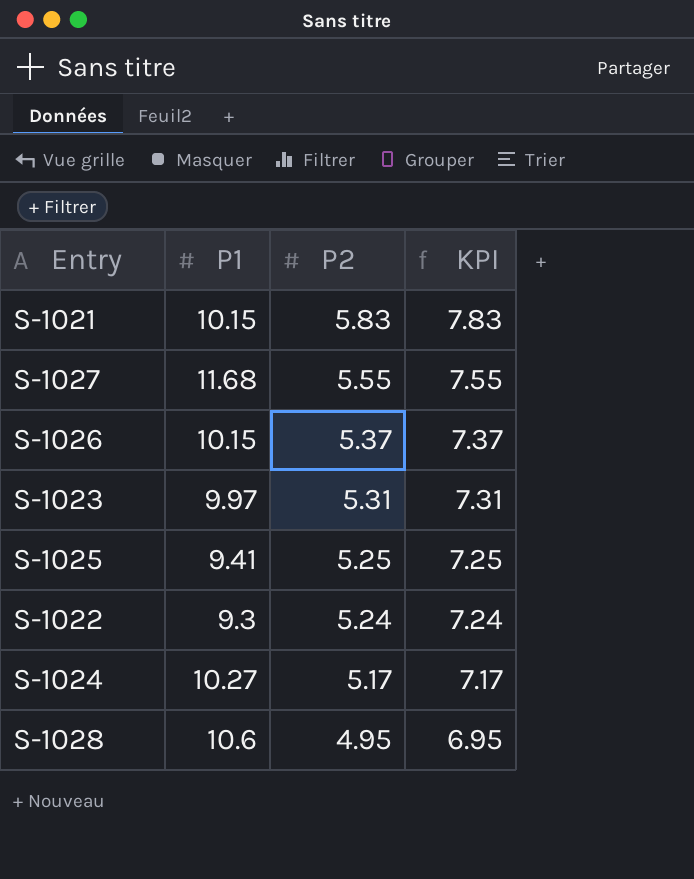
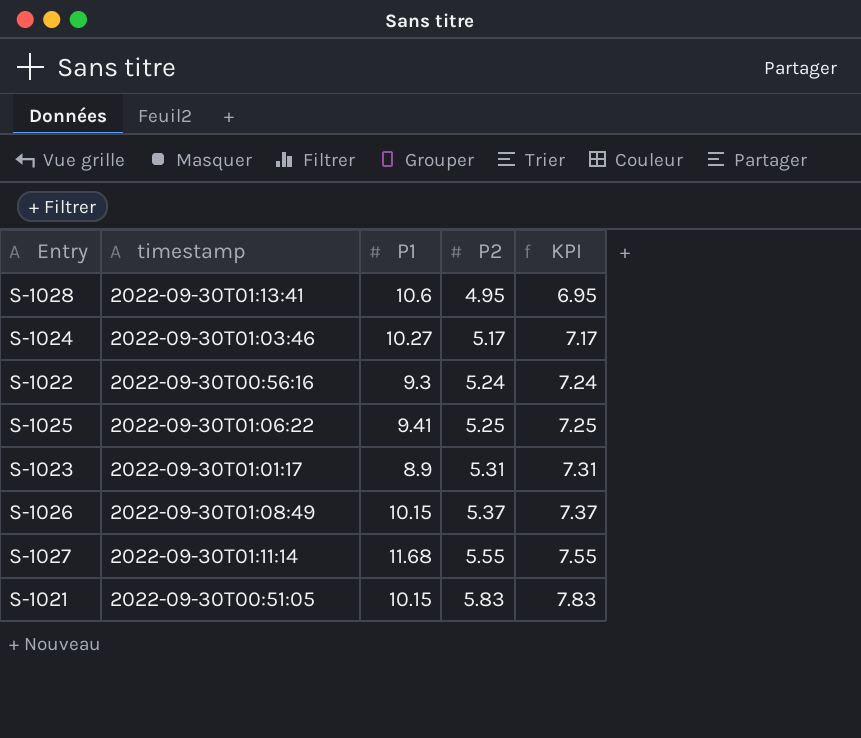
row order: P2 descending -> P2 ascending
column timestamp | position: none -> 2
S-1023 | P1: 9.97 -> 8.9

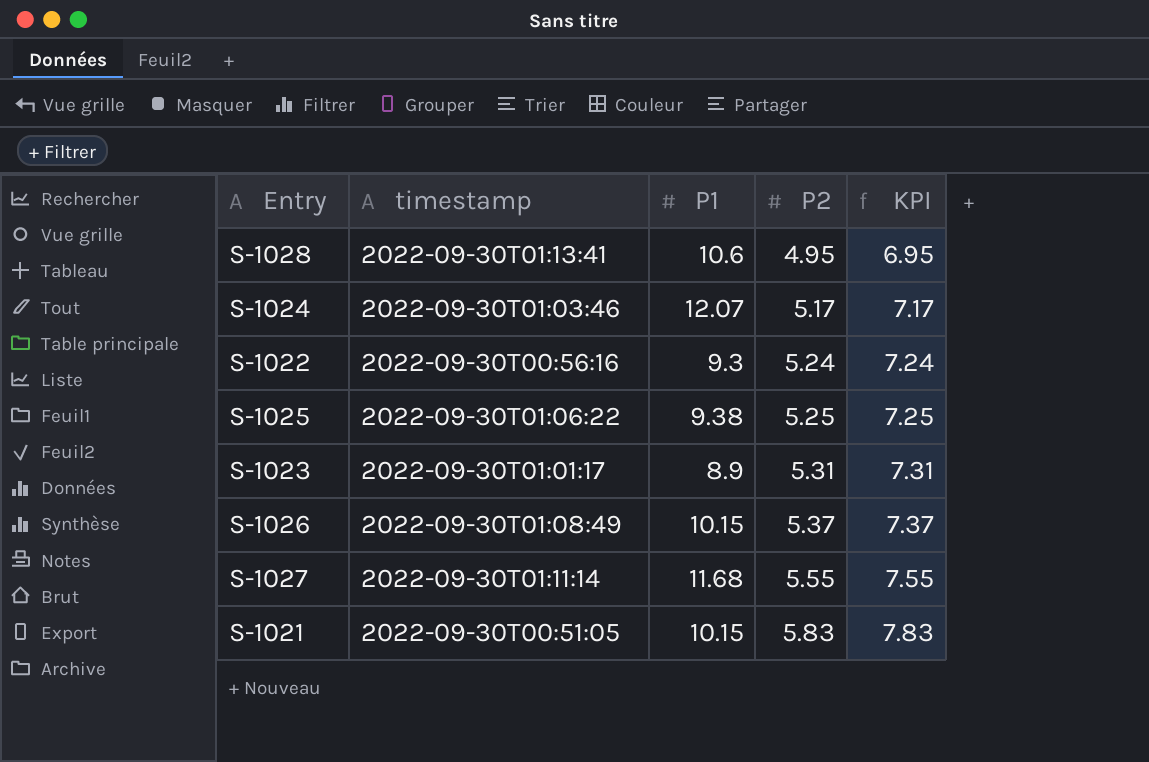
S-1024 | P1: 10.27 -> 12.07
S-1025 | P1: 9.41 -> 9.38

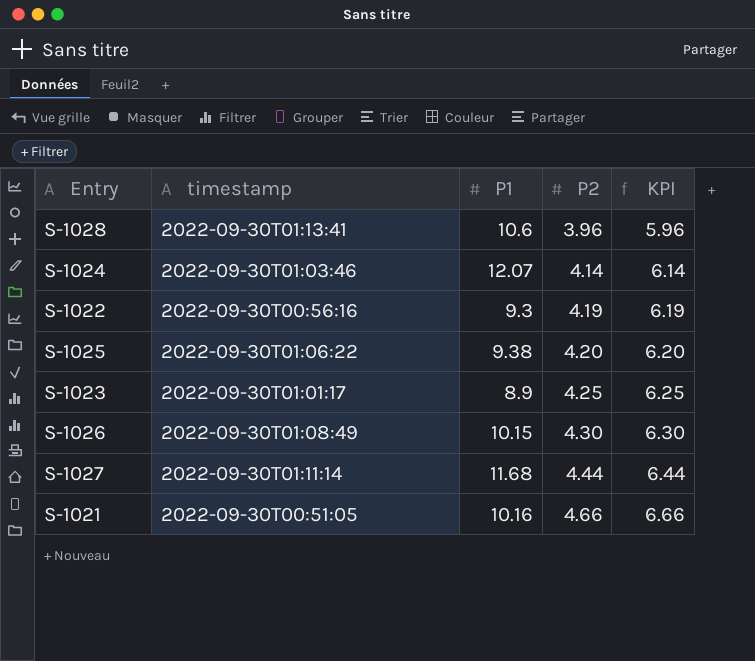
S-1028 | P2: 4.95 -> 3.96
S-1028 | KPI: 6.95 -> 5.96
S-1024 | P2: 5.17 -> 4.14
S-1024 | KPI: 7.17 -> 6.14
S-1022 | P2: 5.24 -> 4.19
S-1022 | KPI: 7.24 -> 6.19
S-1025 | P2: 5.25 -> 4.20
S-1025 | KPI: 7.25 -> 6.20
S-1023 | P2: 5.31 -> 4.25
S-1023 | KPI: 7.31 -> 6.25
S-1026 | P2: 5.37 -> 4.30
S-1026 | KPI: 7.37 -> 6.30
S-1027 | P2: 5.55 -> 4.44
S-1027 | KPI: 7.55 -> 6.44
S-1021 | P1: 10.15 -> 10.16
S-1021 | P2: 5.83 -> 4.66
S-1021 | KPI: 7.83 -> 6.66

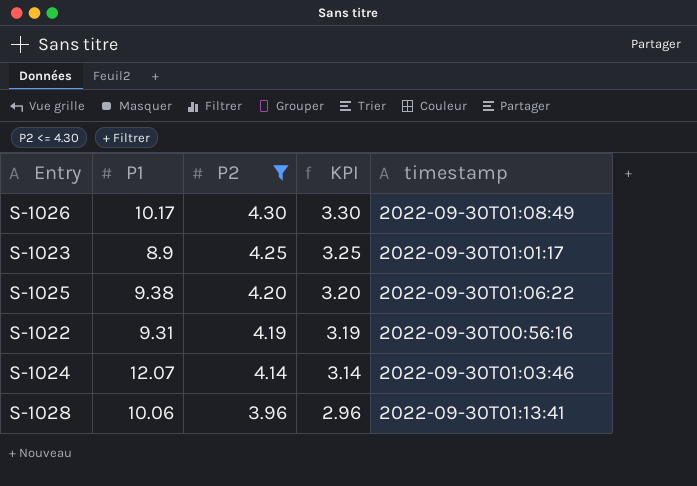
filter: none -> P2 <= 4.30
row order: P2 ascending -> P2 descending
column KPI | formula: [P2] + 2 -> [P2] - 1
column timestamp | position: 2 -> 5
S-1026 | P1: 10.15 -> 10.17
S-1022 | P1: 9.3 -> 9.31
S-1028 | P1: 10.6 -> 10.06

